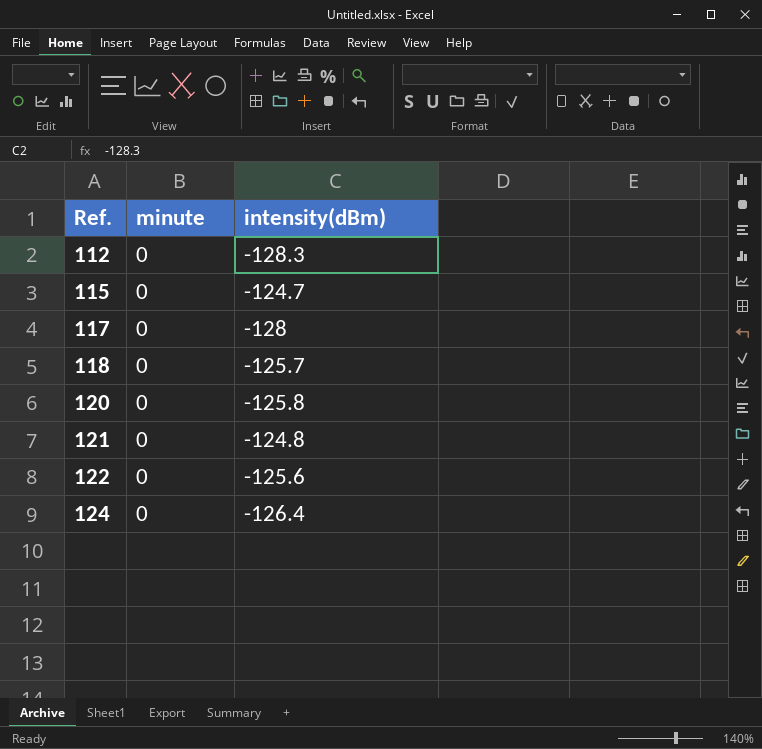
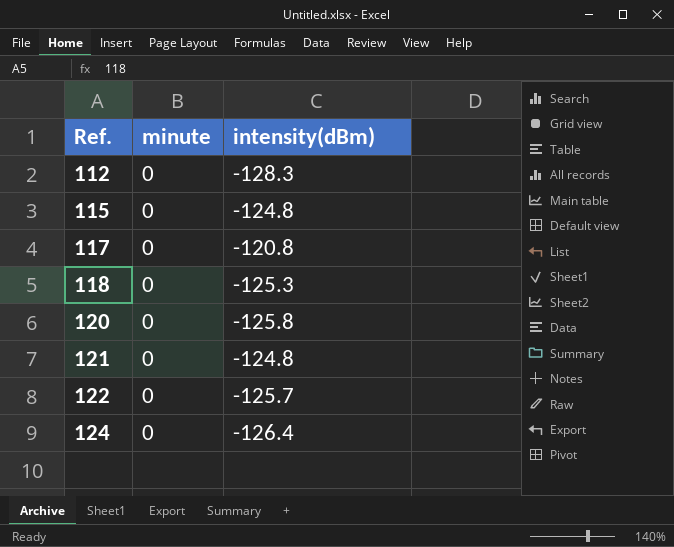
115 | intensity(dBm): -124.7 -> -124.8
117 | intensity(dBm): -128 -> -120.8
118 | intensity(dBm): -125.7 -> -125.3
122 | intensity(dBm): -125.6 -> -125.7

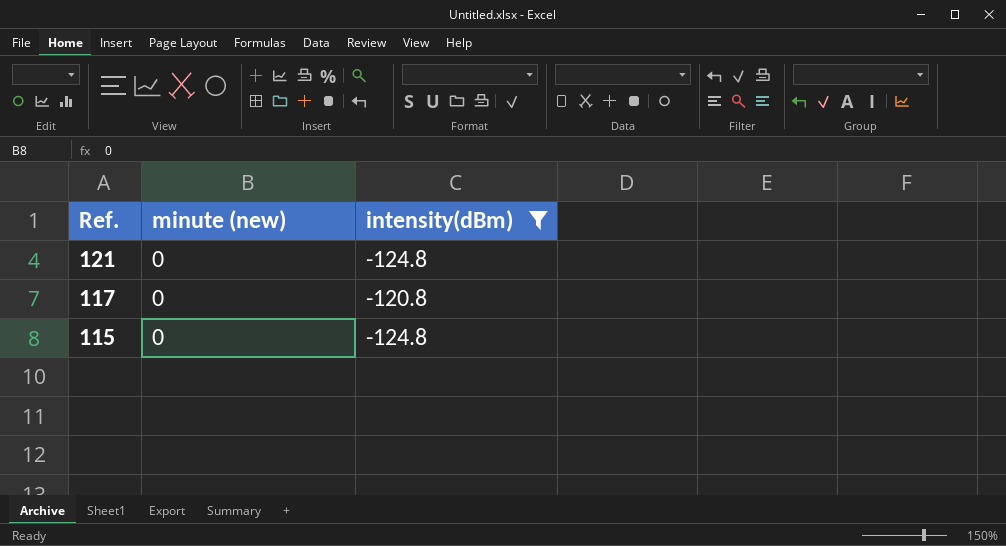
filter: none -> intensity(dBm) >= -124.8
row order: Ref. ascending -> Ref. descending
column name: minute -> minute (new)

